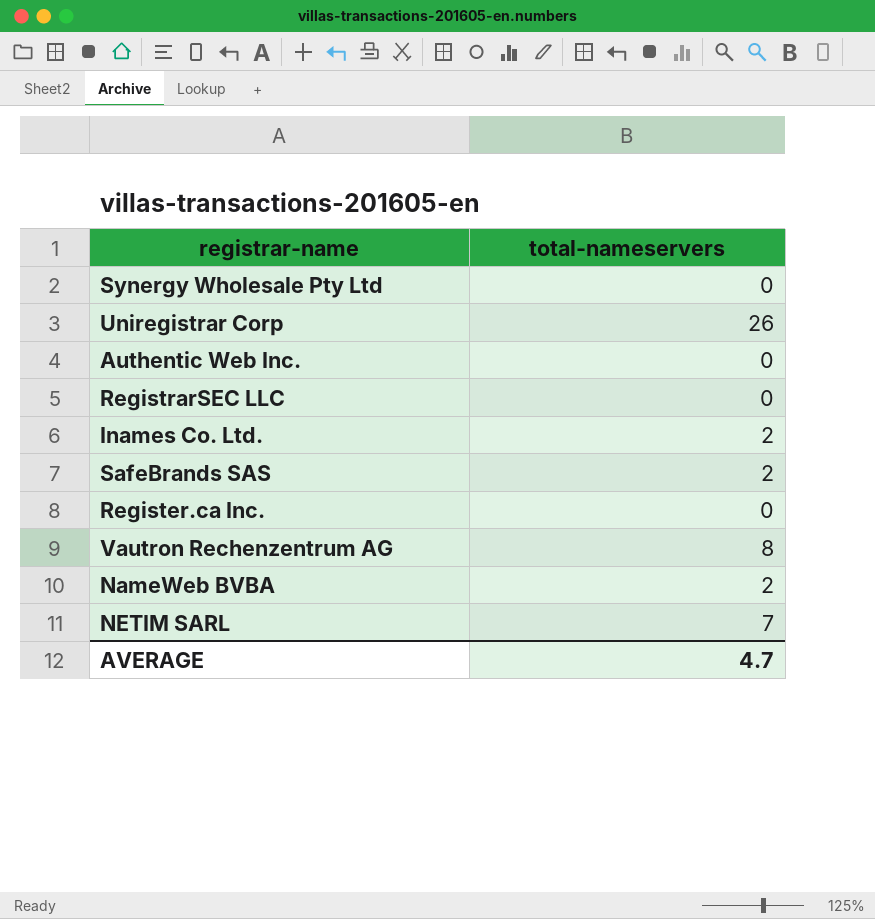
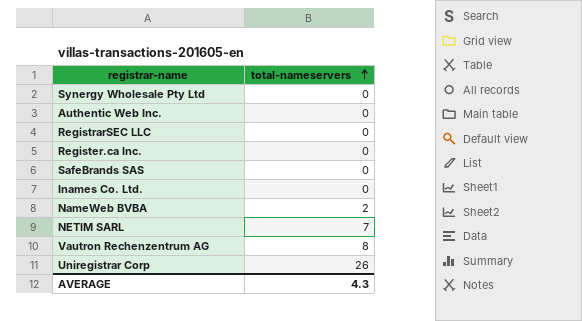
row order: none -> total-nameservers ascending
SafeBrands SAS | total-nameservers: 2 -> 0
Inames Co. Ltd. | total-nameservers: 2 -> 0
AVERAGE | total-nameservers: 4.7 -> 4.3

